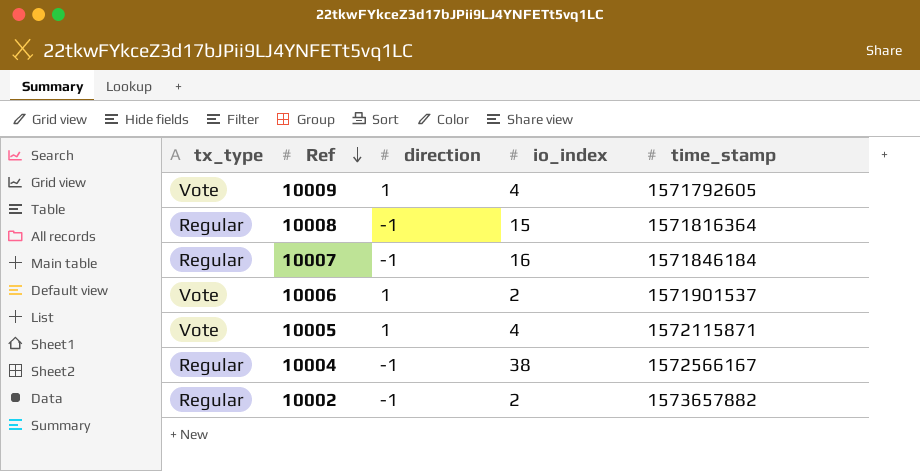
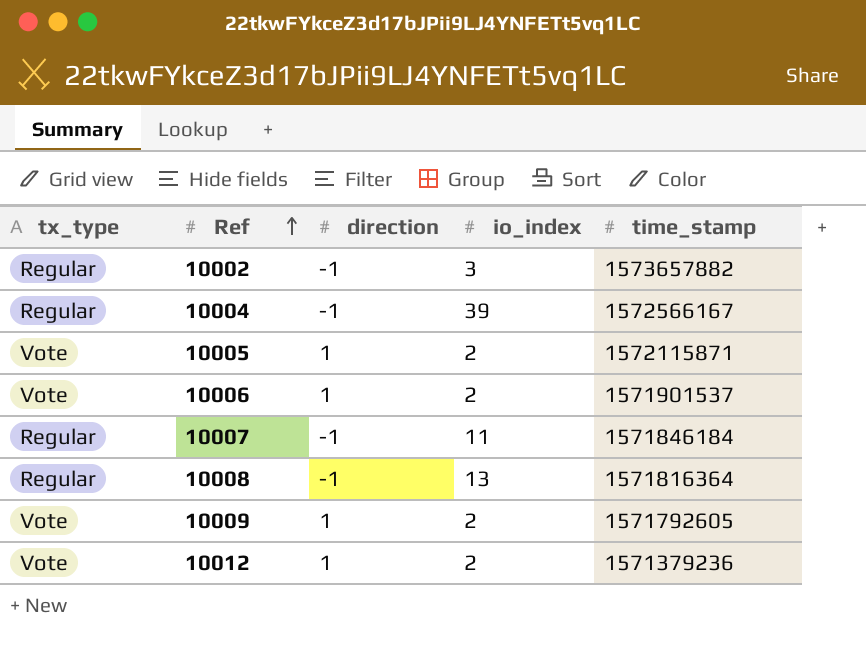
row order: Ref descending -> Ref ascending
10002 | io_index: 2 -> 3
10004 | io_index: 38 -> 39
10005 | io_index: 4 -> 2
10007 | io_index: 16 -> 11
10008 | io_index: 15 -> 13
10009 | io_index: 4 -> 2
row 10012: none -> Vote | 1 | 2 | 1571379236

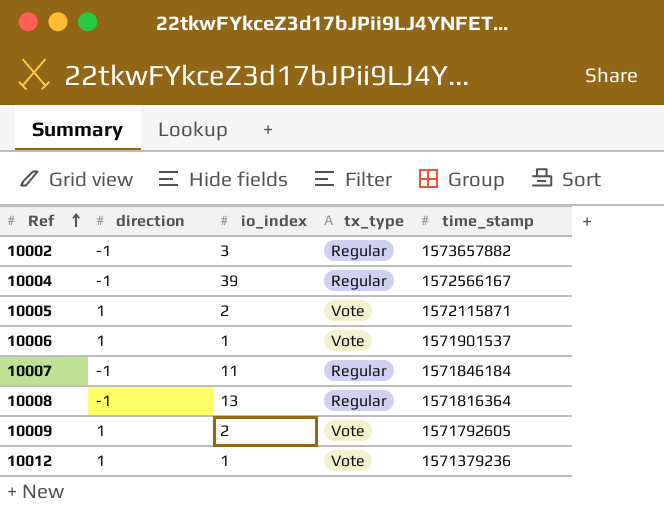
column tx_type | position: 1 -> 4
10006 | io_index: 2 -> 1
10012 | io_index: 2 -> 1

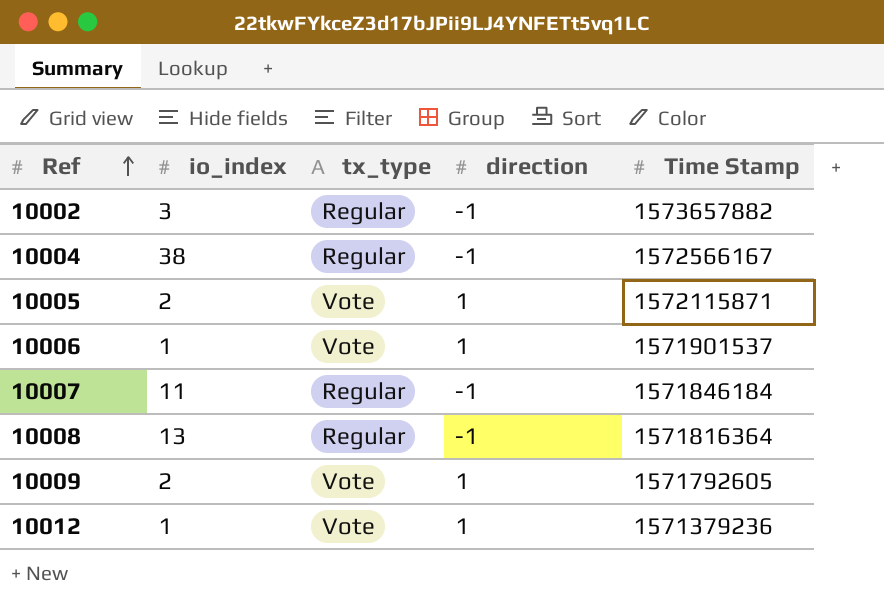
column direction | position: 2 -> 4
column name: time_stamp -> Time Stamp
10004 | io_index: 39 -> 38

